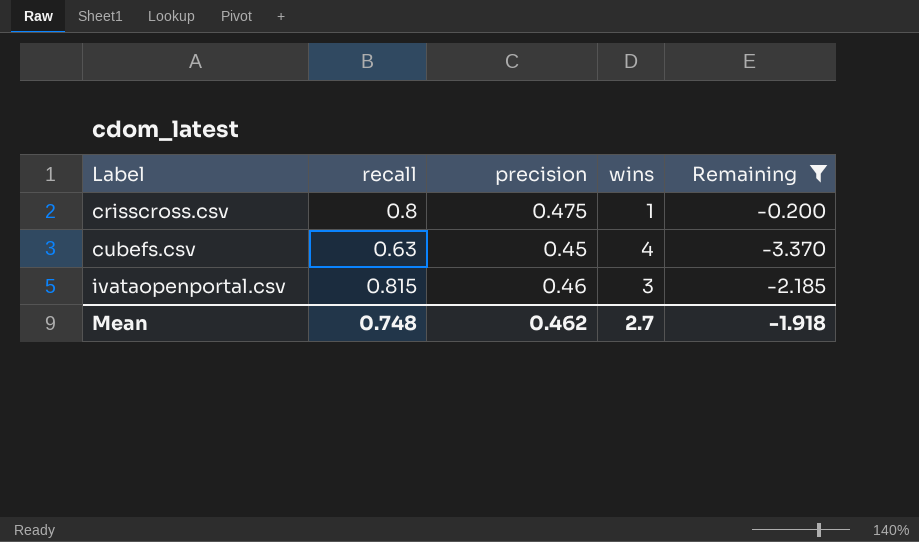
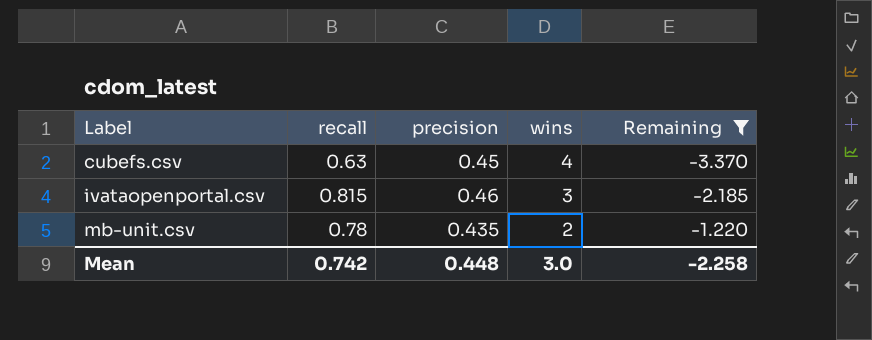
row crisscross.csv: 0.8 | 0.475 | 1 | -0.200 -> none
row mb-unit.csv: none -> 0.78 | 0.435 | 2 | -1.220
Mean | recall: 0.748 -> 0.742
Mean | precision: 0.462 -> 0.448
Mean | wins: 2.7 -> 3.0
Mean | Remaining: -1.918 -> -2.258

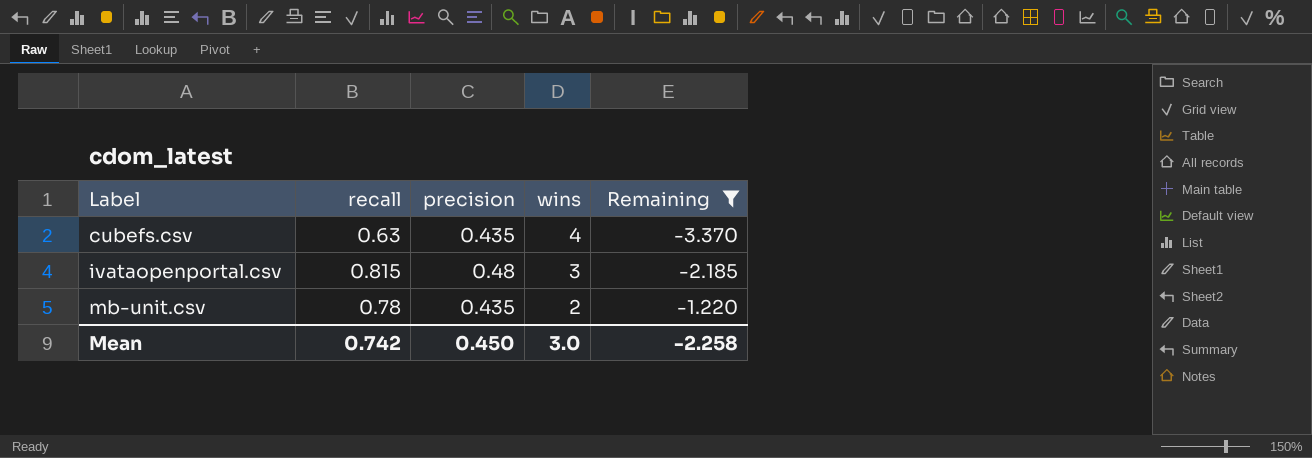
cubefs.csv | precision: 0.45 -> 0.435
ivataopenportal.csv | precision: 0.46 -> 0.48
Mean | precision: 0.448 -> 0.450

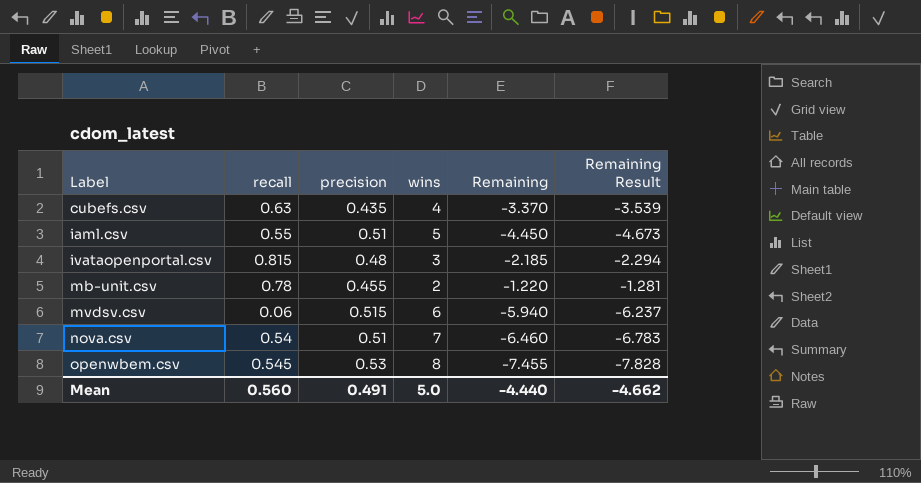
filter: Remaining >= -3.370 -> none
column Remaining Result | formula: none -> [Remaining] * 1.05
mb-unit.csv | precision: 0.435 -> 0.455
Mean | recall: 0.742 -> 0.560
Mean | precision: 0.450 -> 0.491
Mean | wins: 3.0 -> 5.0
Mean | Remaining: -2.258 -> -4.440

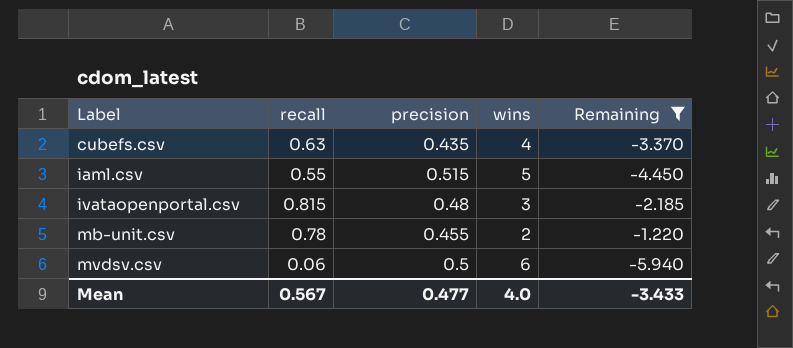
filter: none -> Remaining >= -5.940
column Remaining Result | formula: [Remaining] * 1.05 -> none
iaml.csv | precision: 0.51 -> 0.515
mvdsv.csv | precision: 0.515 -> 0.5
Mean | recall: 0.560 -> 0.567
Mean | precision: 0.491 -> 0.477
Mean | wins: 5.0 -> 4.0
Mean | Remaining: -4.440 -> -3.433

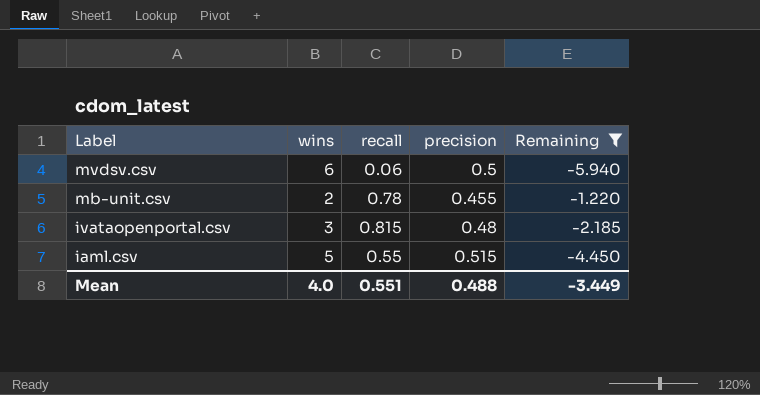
row order: Label ascending -> Label descending
column wins | position: 4 -> 2
row cubefs.csv: 0.63 | 0.435 | 4 | -3.370 -> none
Mean | recall: 0.567 -> 0.551
Mean | precision: 0.477 -> 0.488
Mean | Remaining: -3.433 -> -3.449

